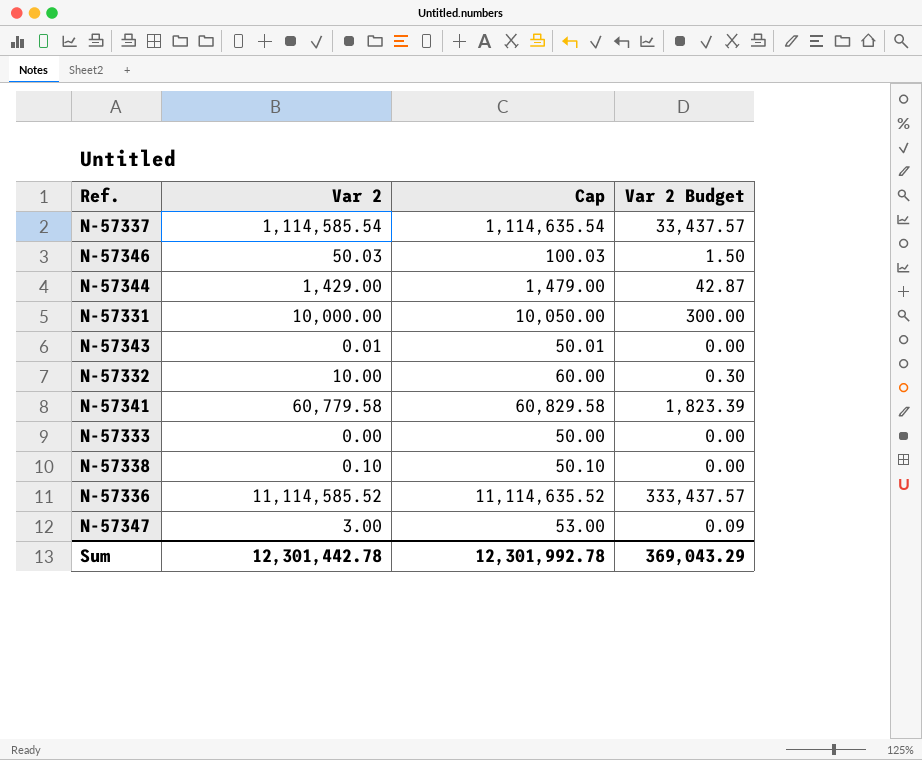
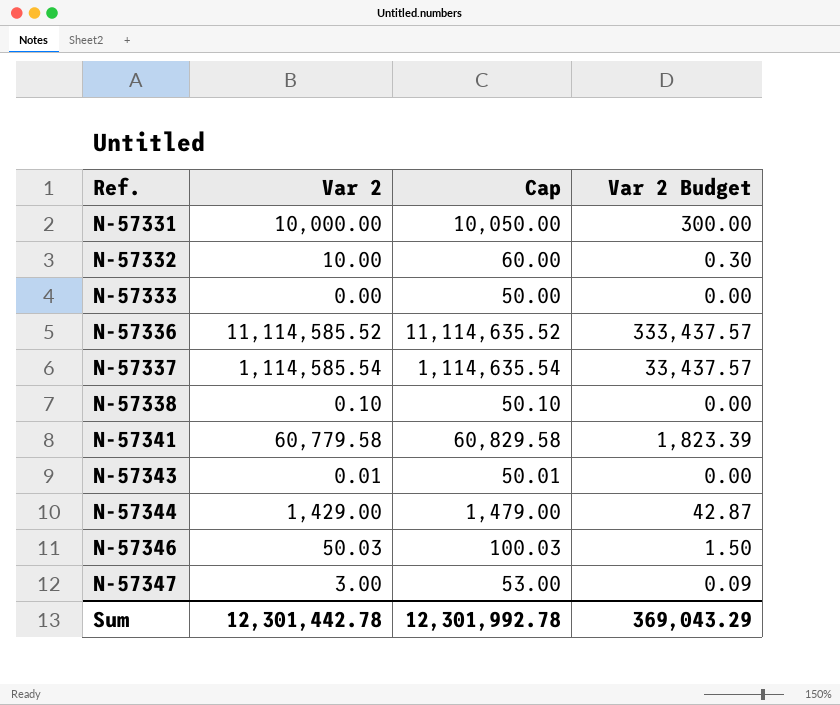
row order: none -> Ref. ascending

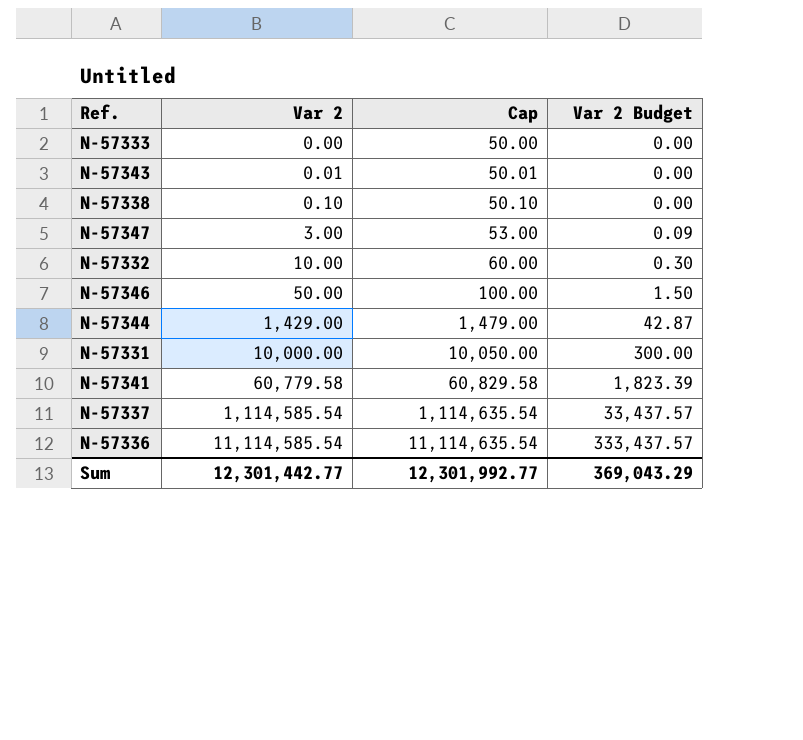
row order: Ref. ascending -> Var 2 ascending
N-57346 | Var 2: 50.03 -> 50.00
N-57346 | Cap: 100.03 -> 100.00
N-57336 | Var 2: 11,114,585.52 -> 11,114,585.54
N-57336 | Cap: 11,114,635.52 -> 11,114,635.54
Sum | Var 2: 12,301,442.78 -> 12,301,442.77
Sum | Cap: 12,301,992.78 -> 12,301,992.77

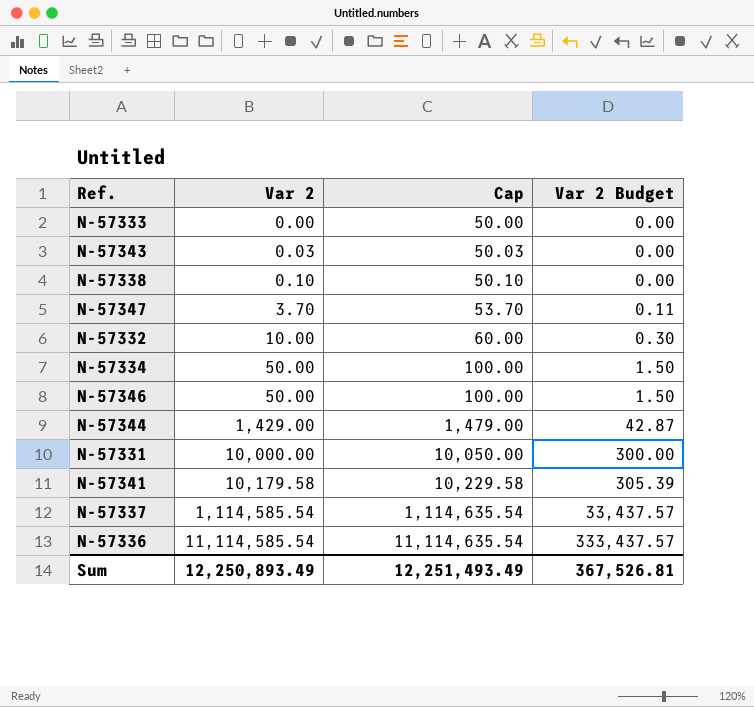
N-57343 | Var 2: 0.01 -> 0.03
N-57343 | Cap: 50.01 -> 50.03
N-57347 | Var 2: 3.00 -> 3.70
N-57347 | Cap: 53.00 -> 53.70
N-57347 | Var 2 Budget: 0.09 -> 0.11
row N-57334: none -> 50.00 | 100.00 | 1.50
N-57341 | Var 2: 60,779.58 -> 10,179.58
N-57341 | Cap: 60,829.58 -> 10,229.58
N-57341 | Var 2 Budget: 1,823.39 -> 305.39
Sum | Var 2: 12,301,442.77 -> 12,250,893.49
Sum | Cap: 12,301,992.77 -> 12,251,493.49
Sum | Var 2 Budget: 369,043.29 -> 367,526.81

